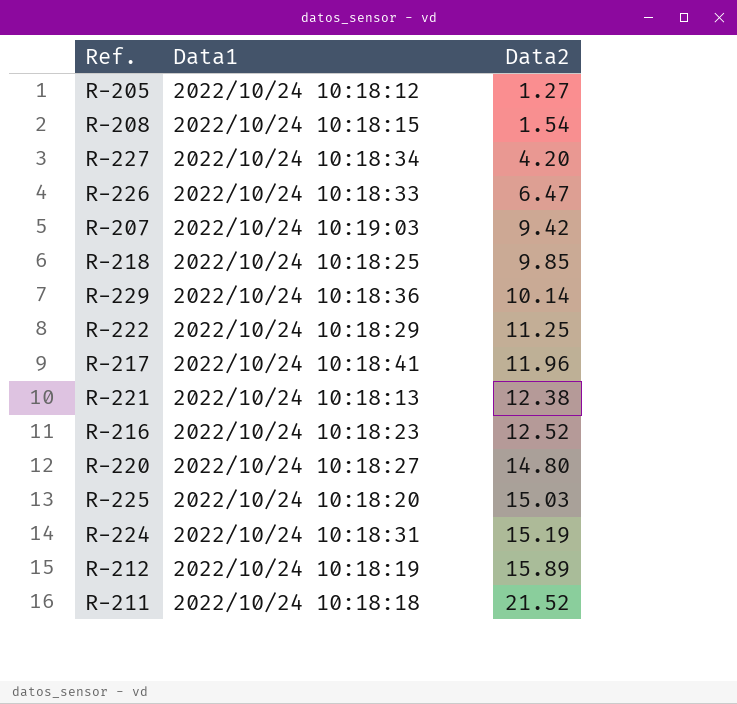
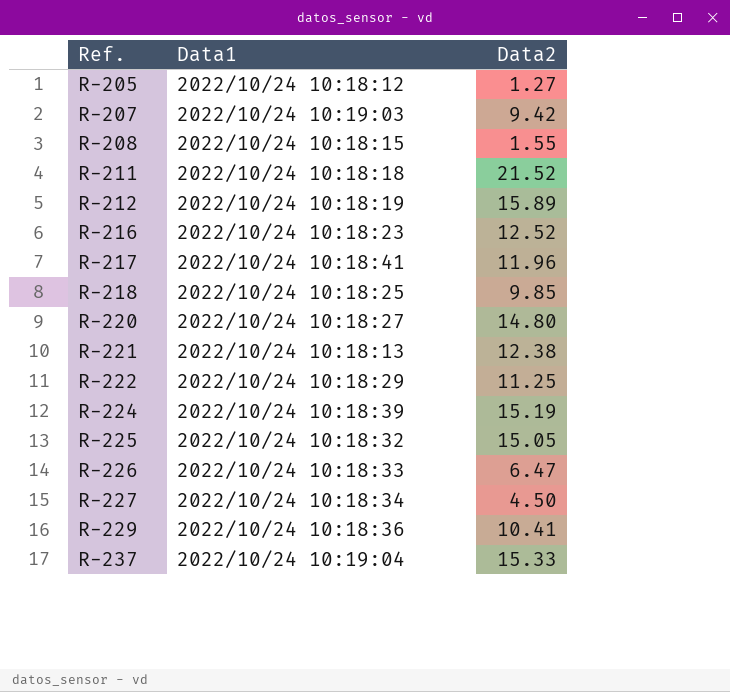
row order: Data2 ascending -> Ref. ascending
R-208 | Data2: 1.54 -> 1.55
R-224 | Data1: 2022/10/24 10:18:31 -> 2022/10/24 10:18:39
R-225 | Data1: 2022/10/24 10:18:20 -> 2022/10/24 10:18:32
R-225 | Data2: 15.03 -> 15.05
R-227 | Data2: 4.20 -> 4.50
R-229 | Data2: 10.14 -> 10.41
row R-237: none -> 2022/10/24 10:19:04 | 15.33

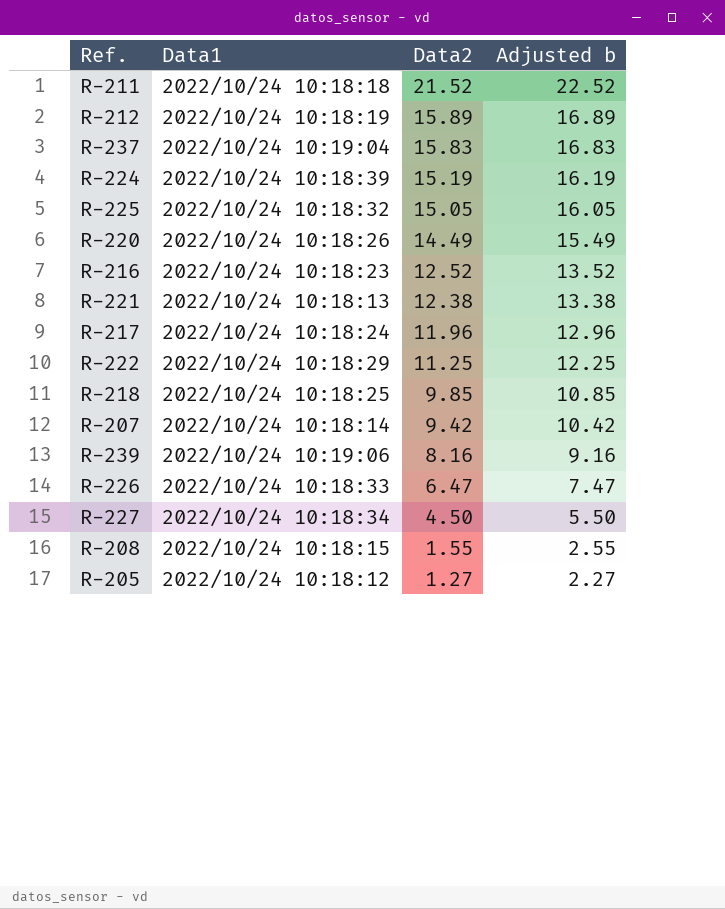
row order: Ref. ascending -> Data2 descending
column Adjusted b | formula: none -> [Data2] + 1
row R-229: 2022/10/24 10:18:36 | 10.41 -> none
R-237 | Data2: 15.33 -> 15.83
R-220 | Data1: 2022/10/24 10:18:27 -> 2022/10/24 10:18:26
R-220 | Data2: 14.80 -> 14.49
R-217 | Data1: 2022/10/24 10:18:41 -> 2022/10/24 10:18:24
R-207 | Data1: 2022/10/24 10:19:03 -> 2022/10/24 10:18:14
row R-239: none -> 2022/10/24 10:19:06 | 8.16 | 9.16

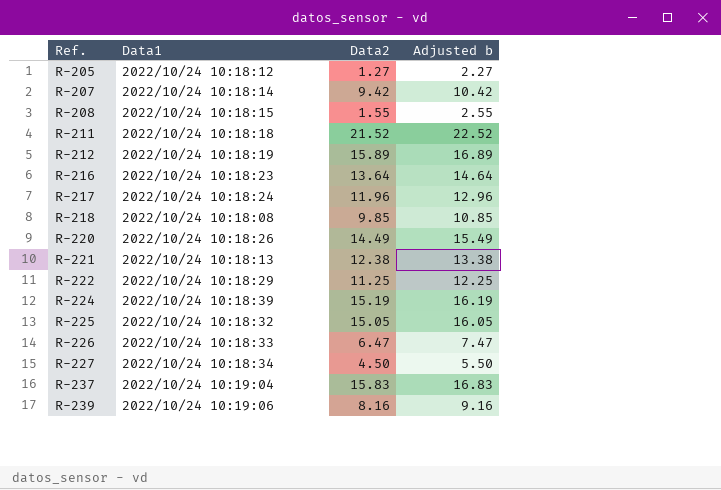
row order: Data2 descending -> Ref. ascending
R-216 | Data2: 12.52 -> 13.64
R-216 | Adjusted b: 13.52 -> 14.64
R-218 | Data1: 2022/10/24 10:18:25 -> 2022/10/24 10:18:08

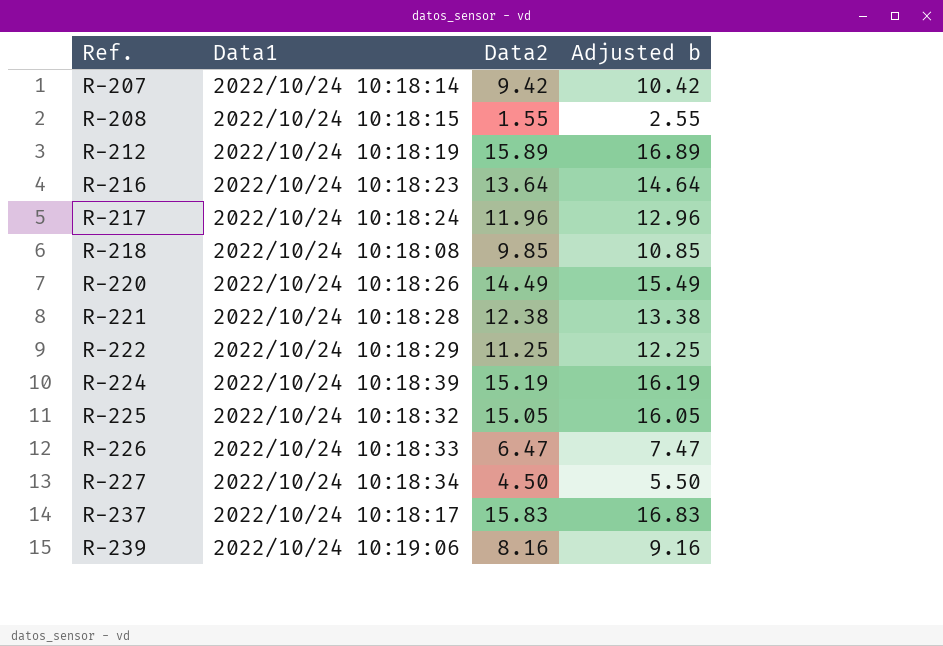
row R-205: 2022/10/24 10:18:12 | 1.27 | 2.27 -> none
row R-211: 2022/10/24 10:18:18 | 21.52 | 22.52 -> none
R-221 | Data1: 2022/10/24 10:18:13 -> 2022/10/24 10:18:28
R-237 | Data1: 2022/10/24 10:19:04 -> 2022/10/24 10:18:17

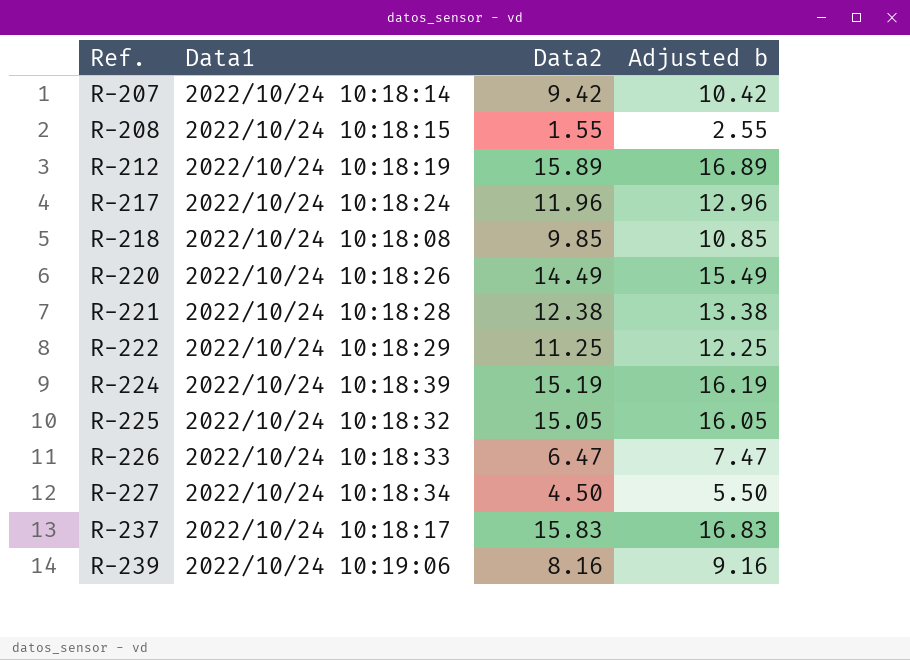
row R-216: 2022/10/24 10:18:23 | 13.64 | 14.64 -> none

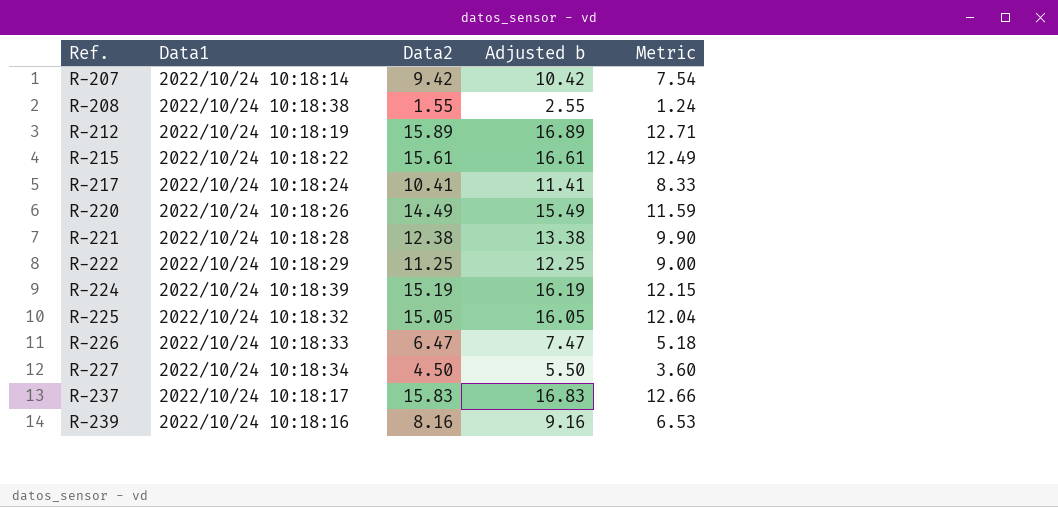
column Metric | formula: none -> [Data2] * 0.8
row R-218: 2022/10/24 10:18:08 | 9.85 | 10.85 -> none
R-208 | Data1: 2022/10/24 10:18:15 -> 2022/10/24 10:18:38
row R-215: none -> 2022/10/24 10:18:22 | 15.61 | 16.61 | 12.49
R-217 | Data2: 11.96 -> 10.41
R-217 | Adjusted b: 12.96 -> 11.41
R-239 | Data1: 2022/10/24 10:19:06 -> 2022/10/24 10:18:16

